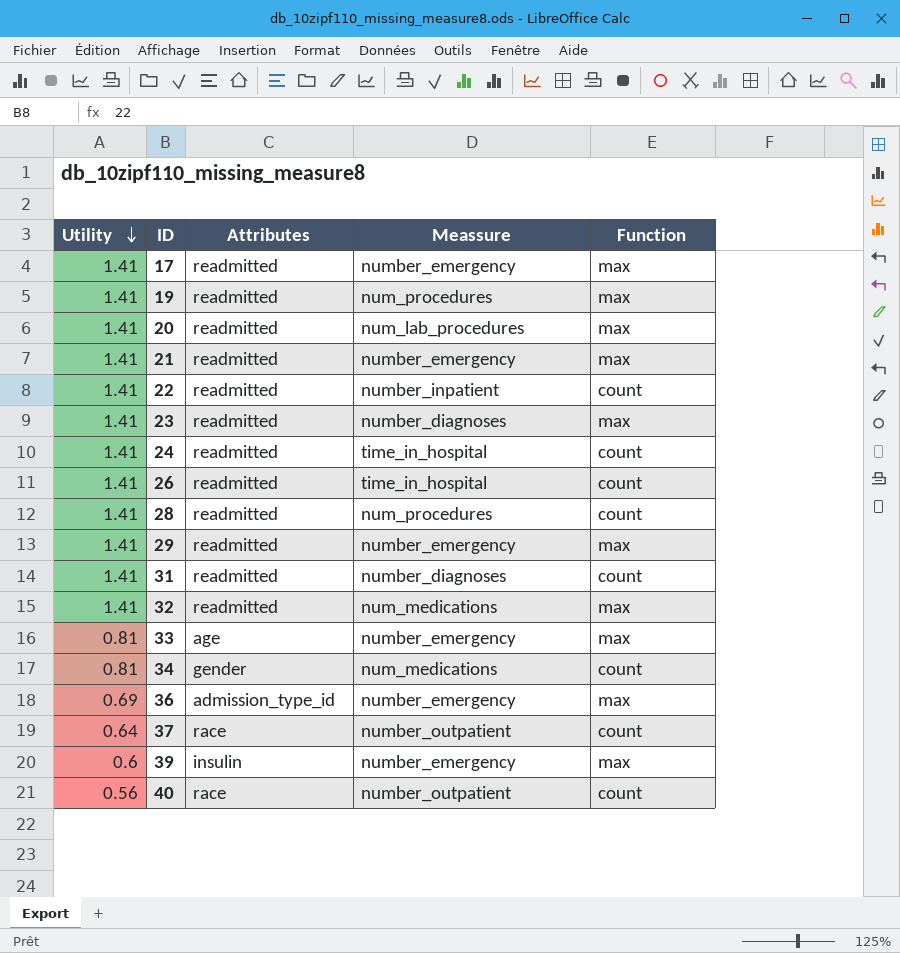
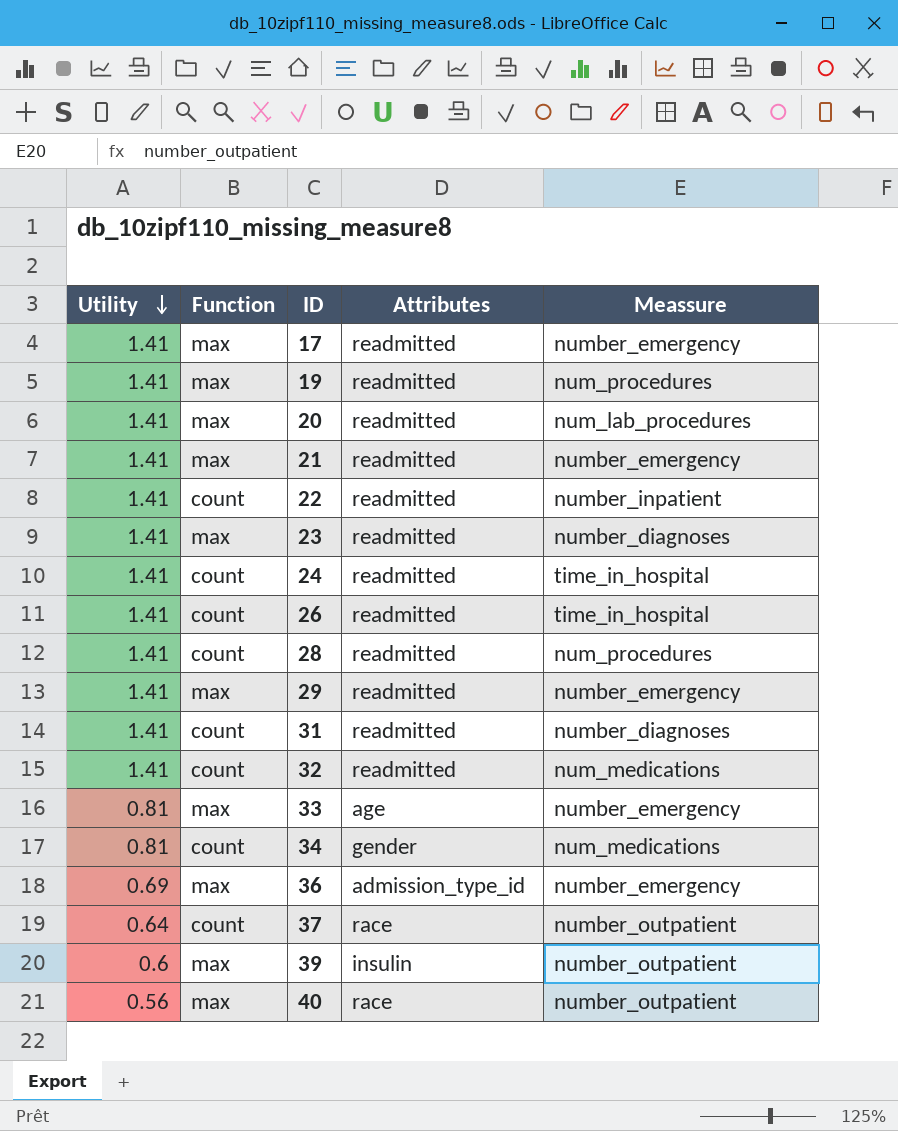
column Function | position: 5 -> 2
32 | Function: max -> count
39 | Meassure: number_emergency -> number_outpatient
40 | Function: count -> max

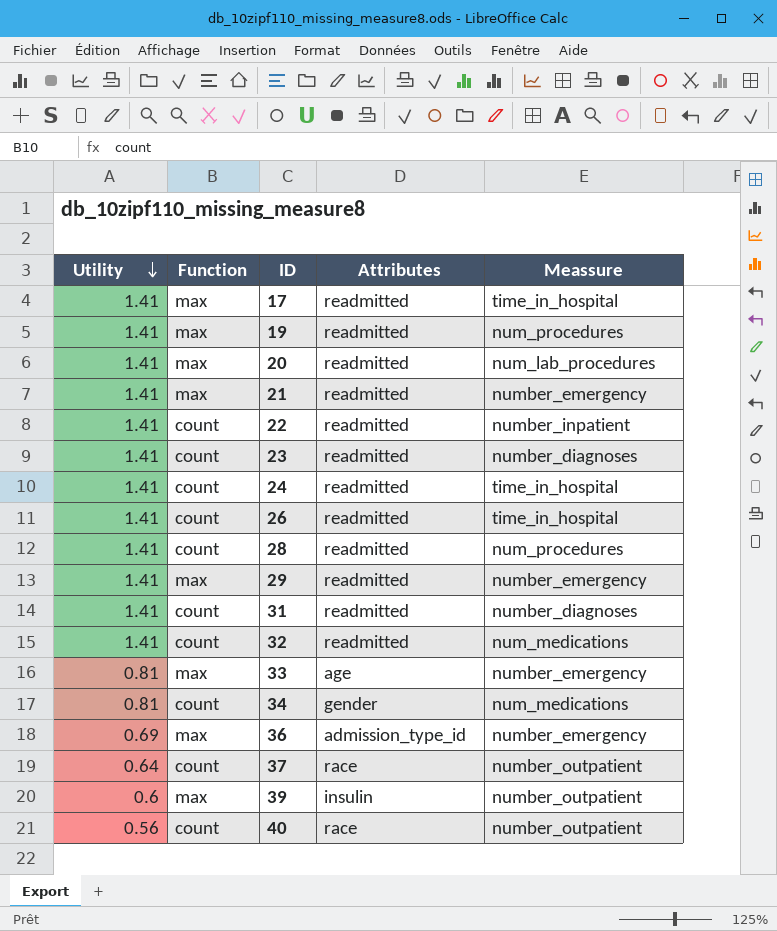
17 | Meassure: number_emergency -> time_in_hospital
23 | Function: max -> count
40 | Function: max -> count

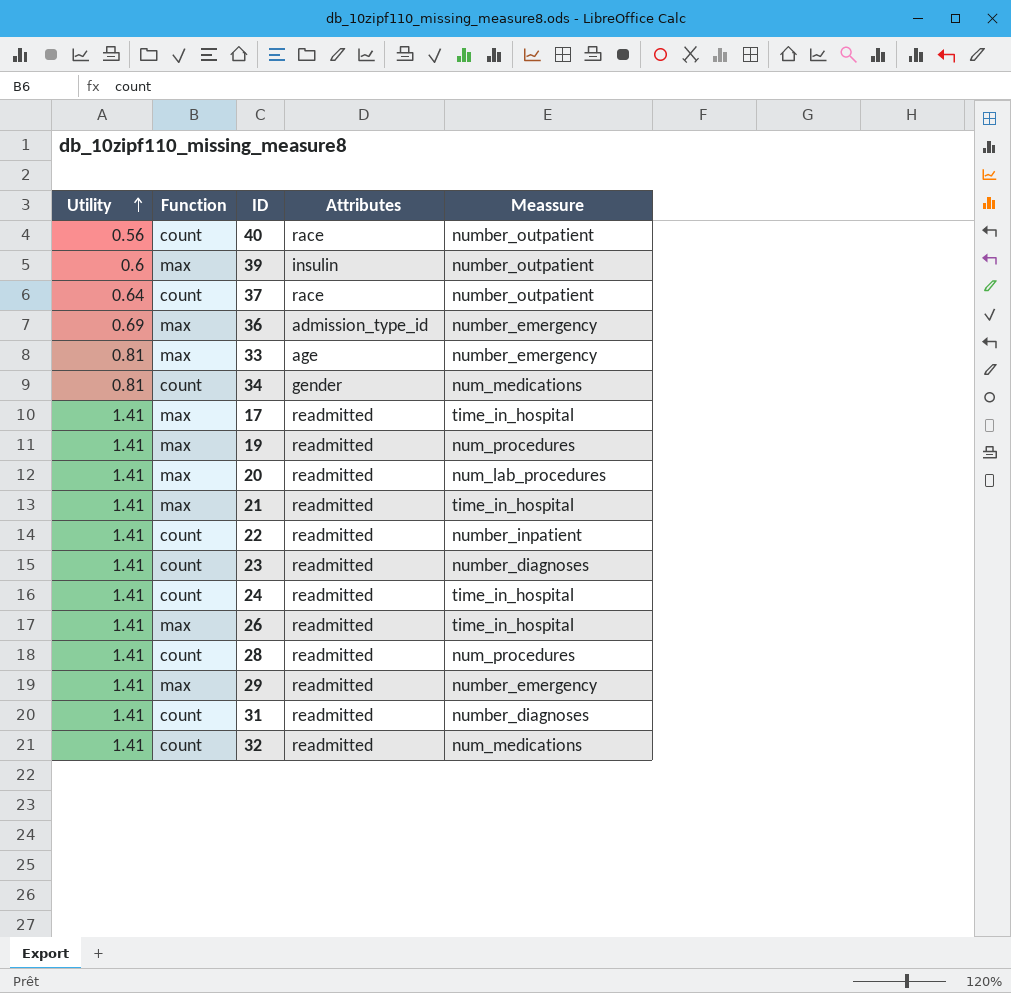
row order: Utility descending -> Utility ascending
21 | Meassure: number_emergency -> time_in_hospital
26 | Function: count -> max

